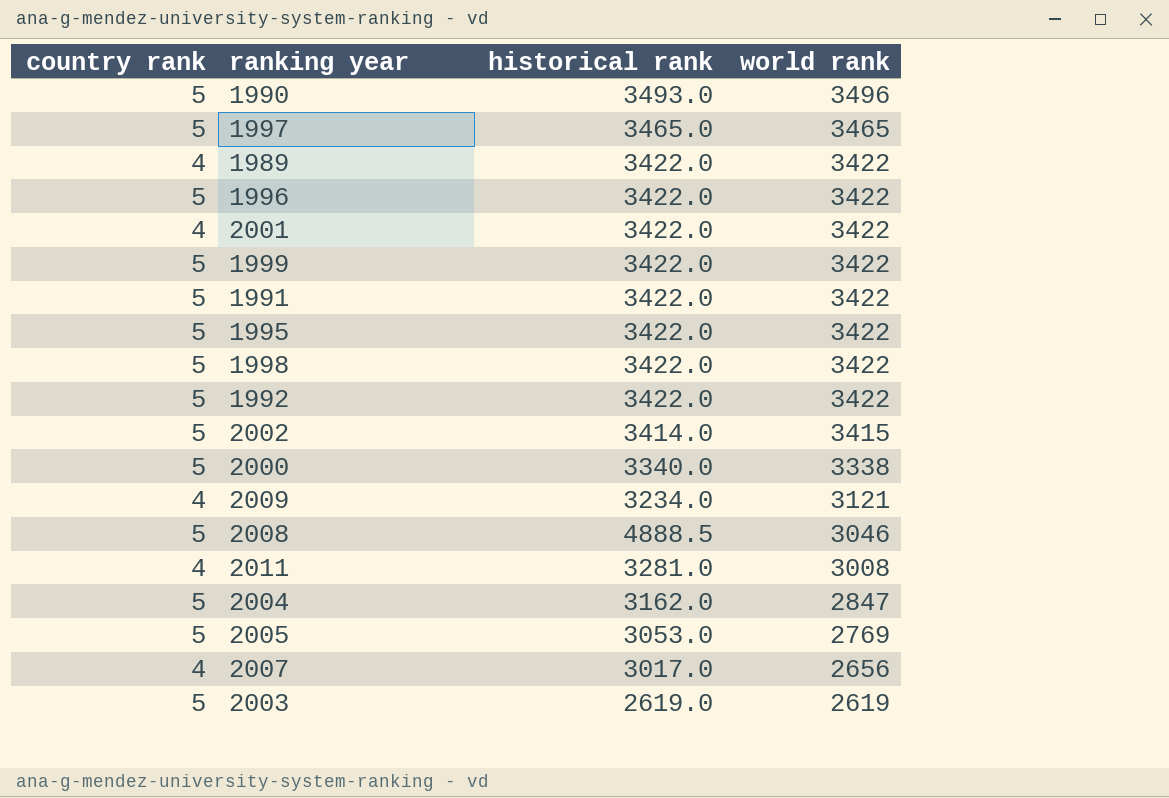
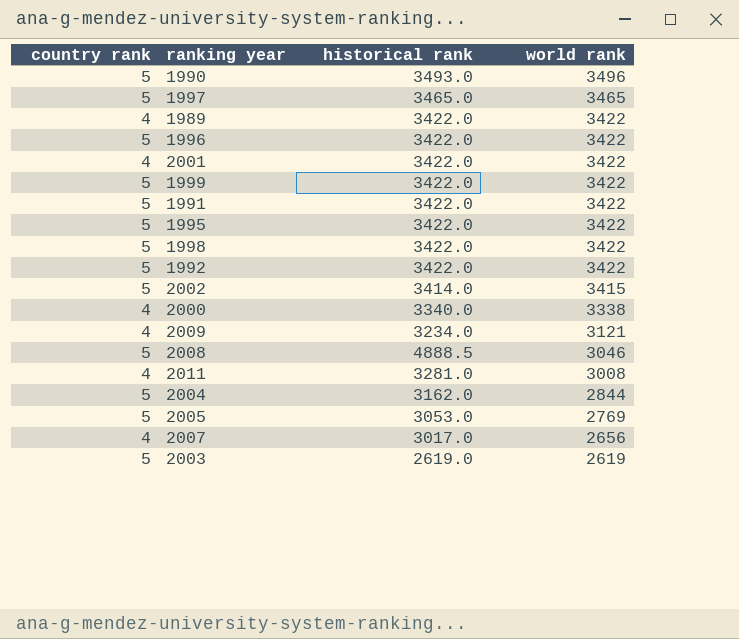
2000 | country rank: 5 -> 4
2004 | world rank: 2847 -> 2844

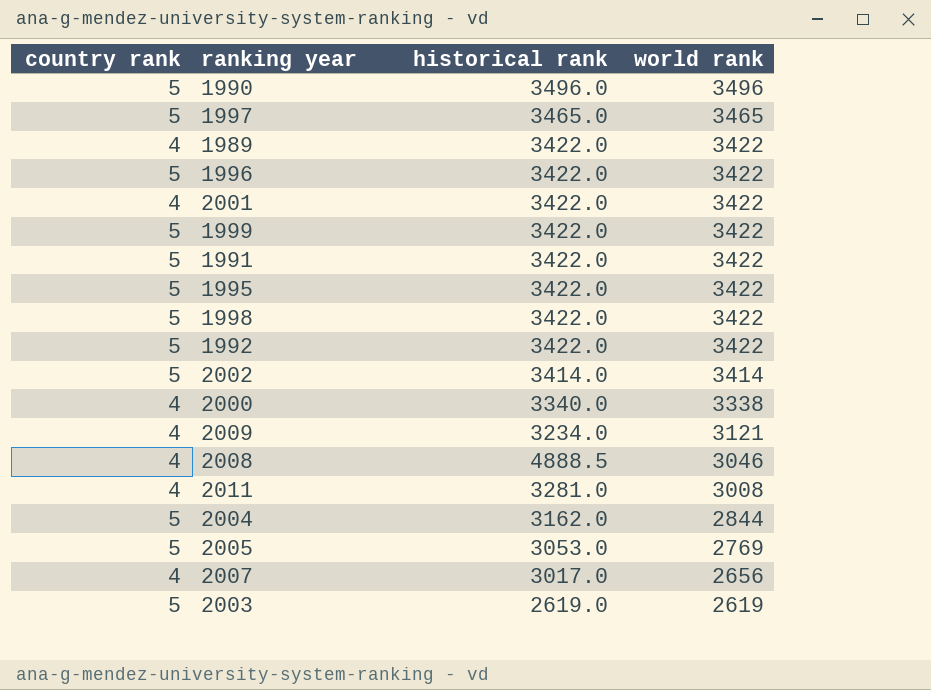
1990 | historical rank: 3493.0 -> 3496.0
2002 | world rank: 3415 -> 3414
2008 | country rank: 5 -> 4

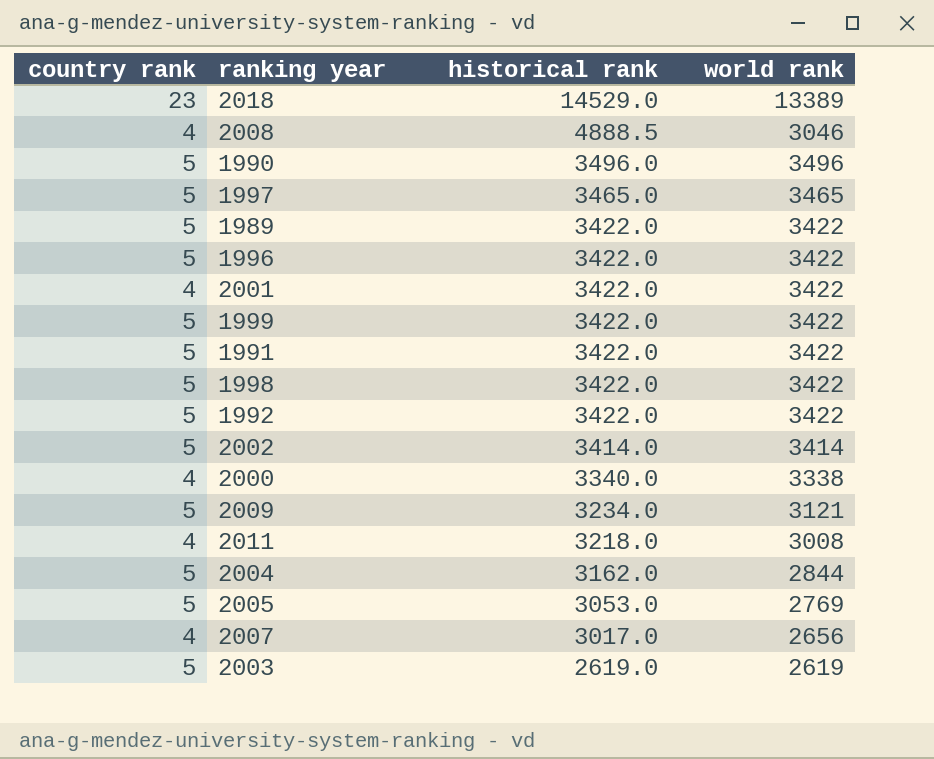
row order: world rank descending -> historical rank descending
row 1995: 5 | 3422.0 | 3422 -> none
row 2018: none -> 23 | 14529.0 | 13389
1989 | country rank: 4 -> 5
2009 | country rank: 4 -> 5
2011 | historical rank: 3281.0 -> 3218.0

